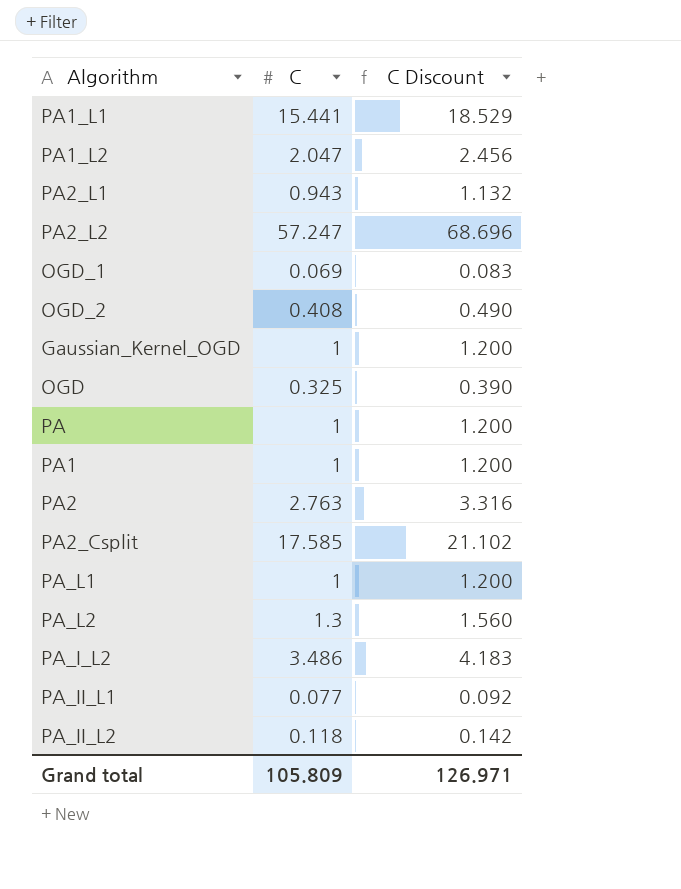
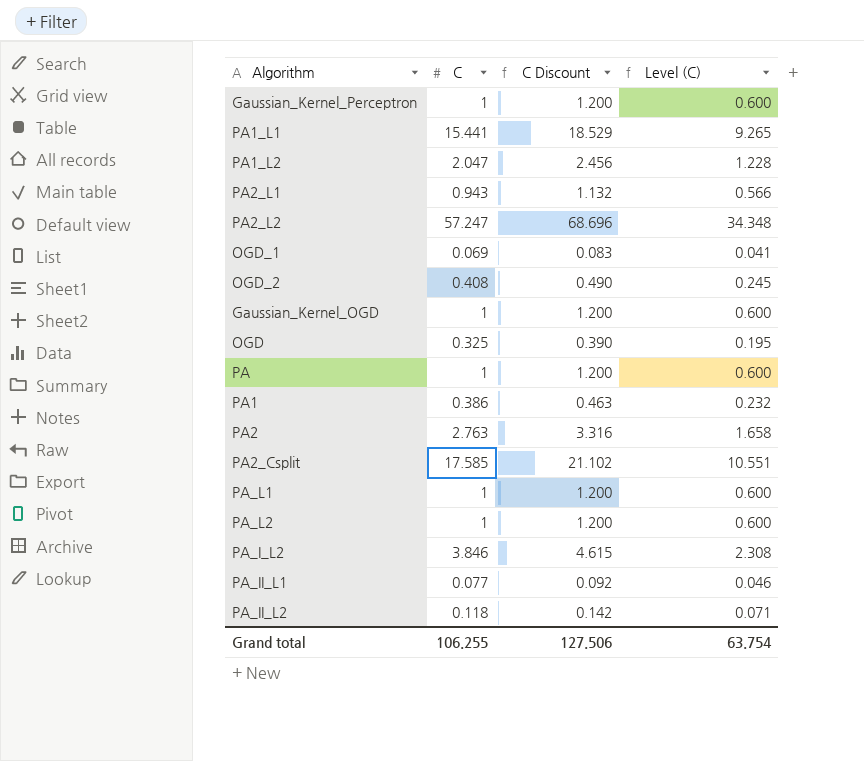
column Level (C) | formula: none -> [C] * 0.6
row Gaussian_Kernel_Perceptron: none -> 1 | 1.200 | 0.600
PA1 | C: 1 -> 0.386
PA1 | C Discount: 1.200 -> 0.463
PA_L2 | C: 1.3 -> 1
PA_L2 | C Discount: 1.560 -> 1.200
PA_I_L2 | C: 3.486 -> 3.846
PA_I_L2 | C Discount: 4.183 -> 4.615
Grand total | C: 105.809 -> 106.255
Grand total | C Discount: 126.971 -> 127.506

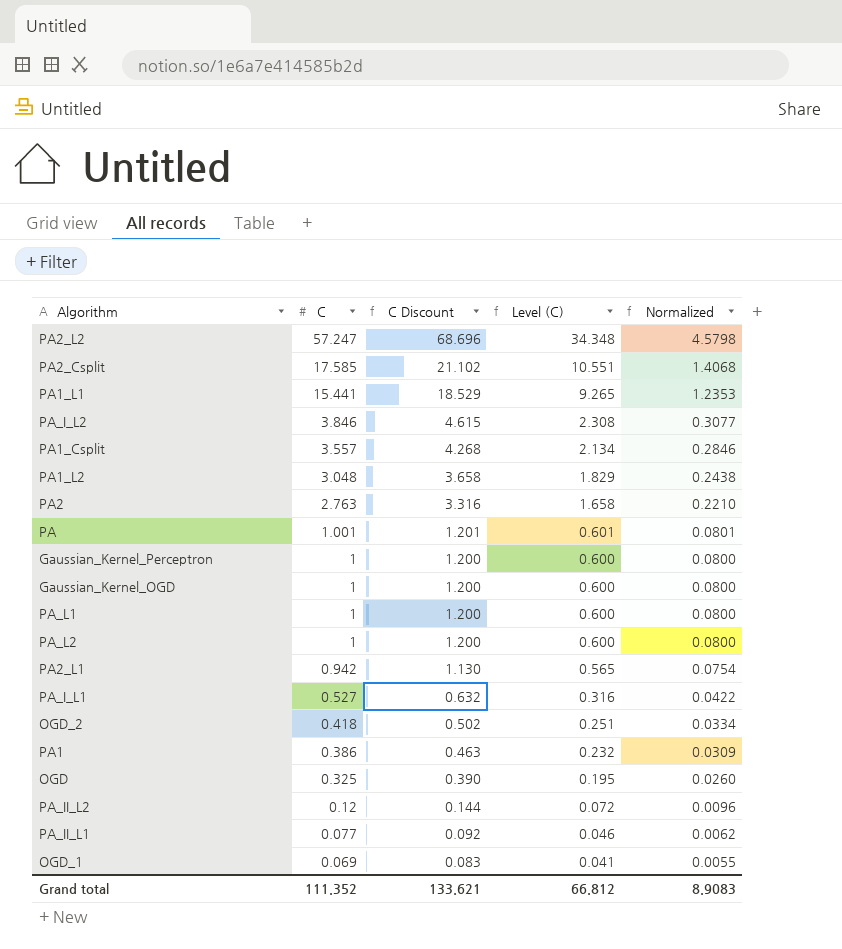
row order: none -> C descending
column Normalized | formula: none -> [C] * 0.08
row PA1_Csplit: none -> 3.557 | 4.268 | 2.134 | 0.2846
PA1_L2 | C: 2.047 -> 3.048
PA1_L2 | C Discount: 2.456 -> 3.658
PA1_L2 | Level (C): 1.228 -> 1.829
PA | C: 1 -> 1.001
PA | C Discount: 1.200 -> 1.201
PA | Level (C): 0.600 -> 0.601
PA2_L1 | C: 0.943 -> 0.942
PA2_L1 | C Discount: 1.132 -> 1.130
PA2_L1 | Level (C): 0.566 -> 0.565
row PA_I_L1: none -> 0.527 | 0.632 | 0.316 | 0.0422
OGD_2 | C: 0.408 -> 0.418
OGD_2 | C Discount: 0.490 -> 0.502
OGD_2 | Level (C): 0.245 -> 0.251
PA_II_L2 | C: 0.118 -> 0.12
PA_II_L2 | C Discount: 0.142 -> 0.144
PA_II_L2 | Level (C): 0.071 -> 0.072
Grand total | C: 106.255 -> 111.352
Grand total | C Discount: 127.506 -> 133.621
Grand total | Level (C): 63.754 -> 66.812

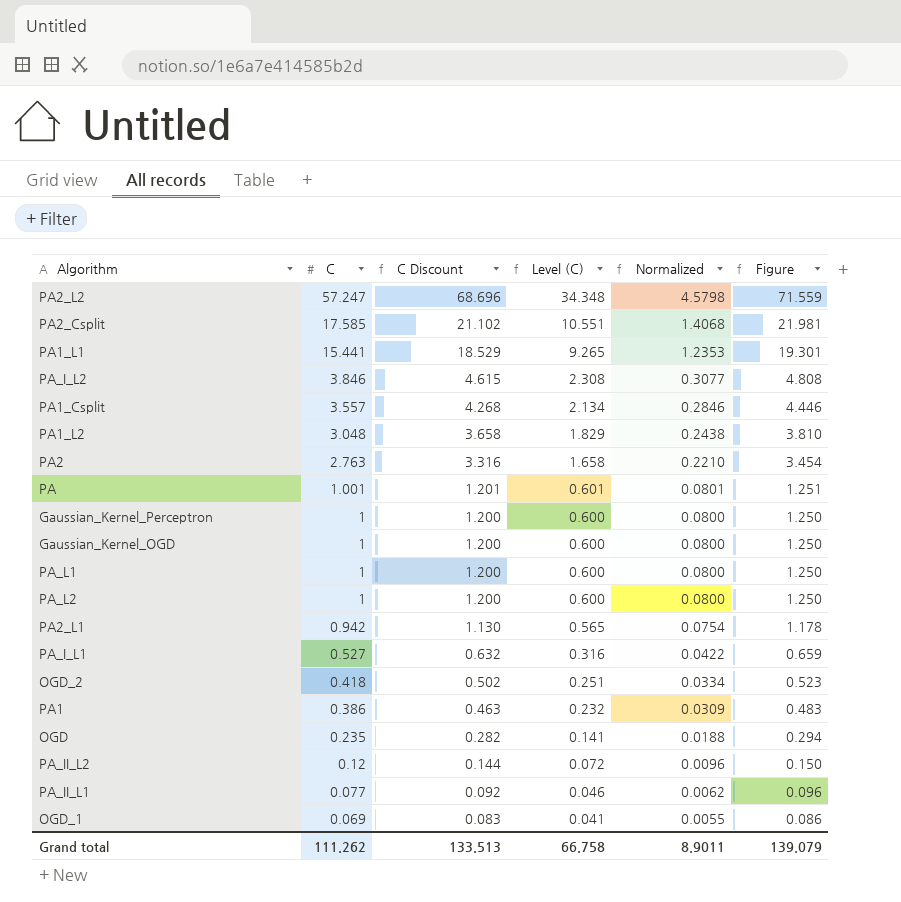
column Figure | formula: none -> [C] * 1.25
OGD | C: 0.325 -> 0.235
OGD | C Discount: 0.390 -> 0.282
OGD | Level (C): 0.195 -> 0.141
OGD | Normalized: 0.0260 -> 0.0188
Grand total | C: 111.352 -> 111.262
Grand total | C Discount: 133.621 -> 133.513
Grand total | Level (C): 66.812 -> 66.758
Grand total | Normalized: 8.9083 -> 8.9011

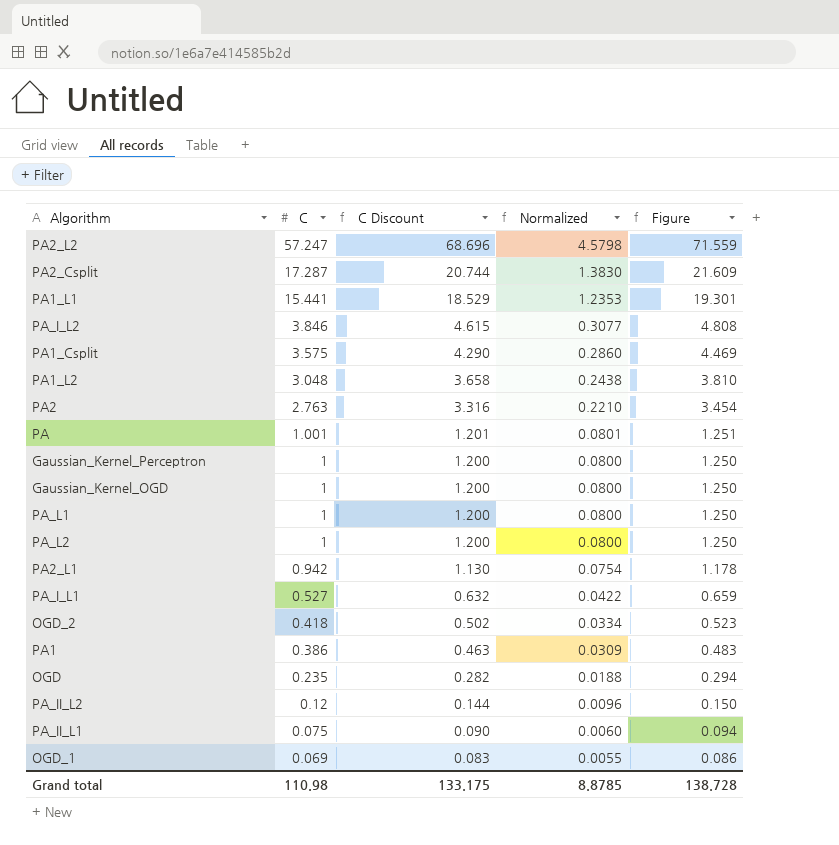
column Level (C) | formula: [C] * 0.6 -> none
PA2_Csplit | C: 17.585 -> 17.287
PA2_Csplit | C Discount: 21.102 -> 20.744
PA2_Csplit | Normalized: 1.4068 -> 1.3830
PA2_Csplit | Figure: 21.981 -> 21.609
PA1_Csplit | C: 3.557 -> 3.575
PA1_Csplit | C Discount: 4.268 -> 4.290
PA1_Csplit | Normalized: 0.2846 -> 0.2860
PA1_Csplit | Figure: 4.446 -> 4.469
PA_II_L1 | C: 0.077 -> 0.075
PA_II_L1 | C Discount: 0.092 -> 0.090
PA_II_L1 | Normalized: 0.0062 -> 0.0060
PA_II_L1 | Figure: 0.096 -> 0.094
Grand total | C: 111.262 -> 110.98
Grand total | C Discount: 133.513 -> 133.175
Grand total | Normalized: 8.9011 -> 8.8785
Grand total | Figure: 139.079 -> 138.728

